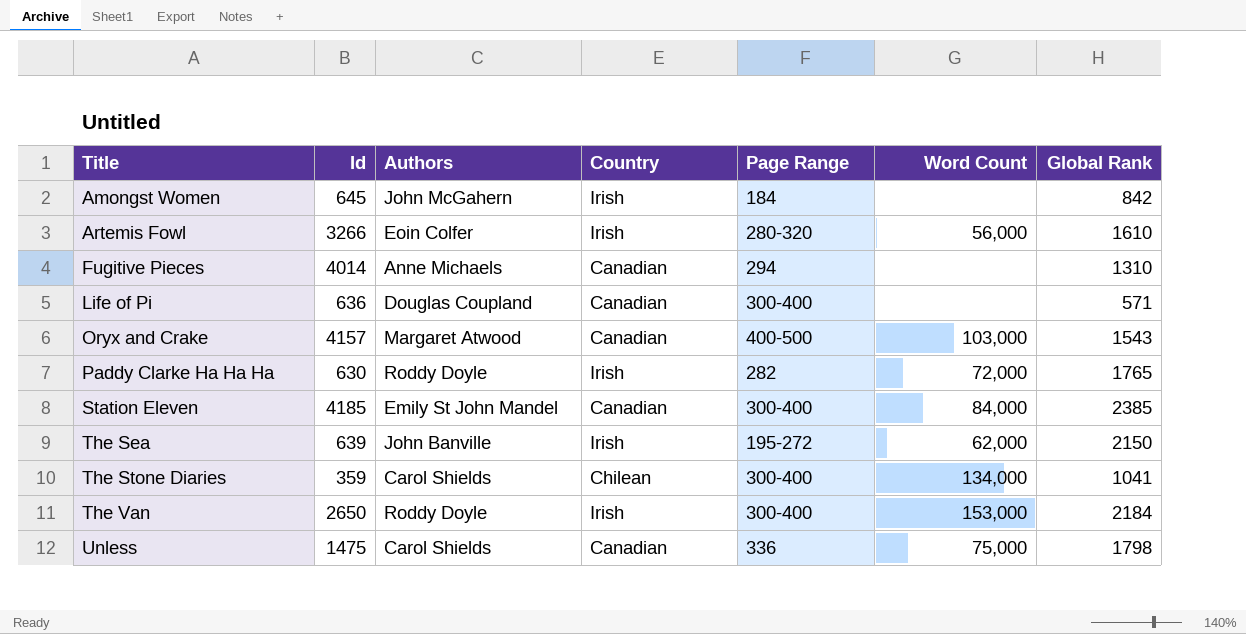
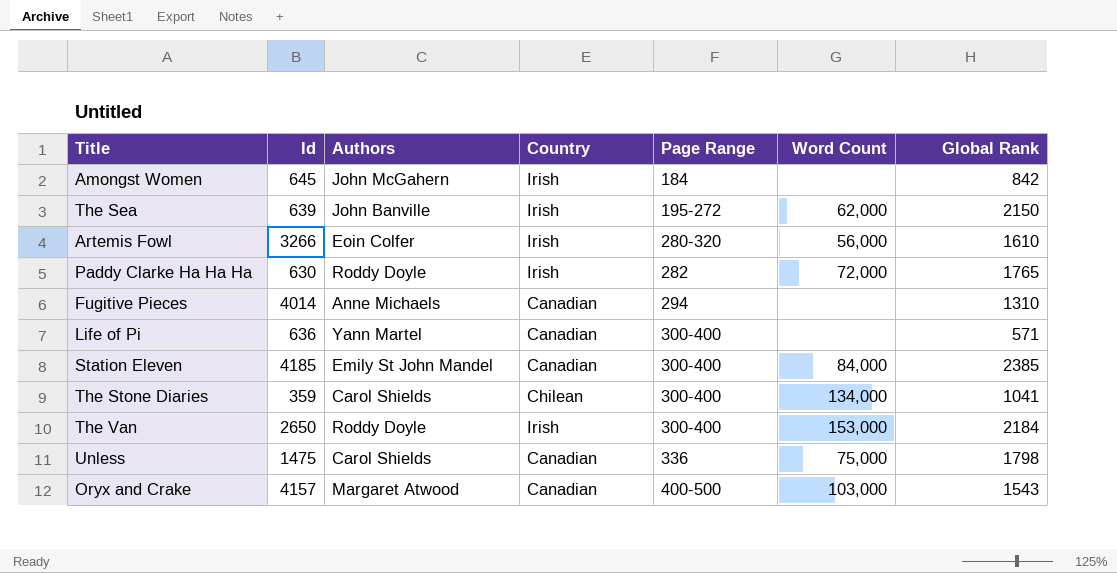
row order: Title ascending -> Page Range ascending
Life of Pi | Authors: Douglas Coupland -> Yann Martel

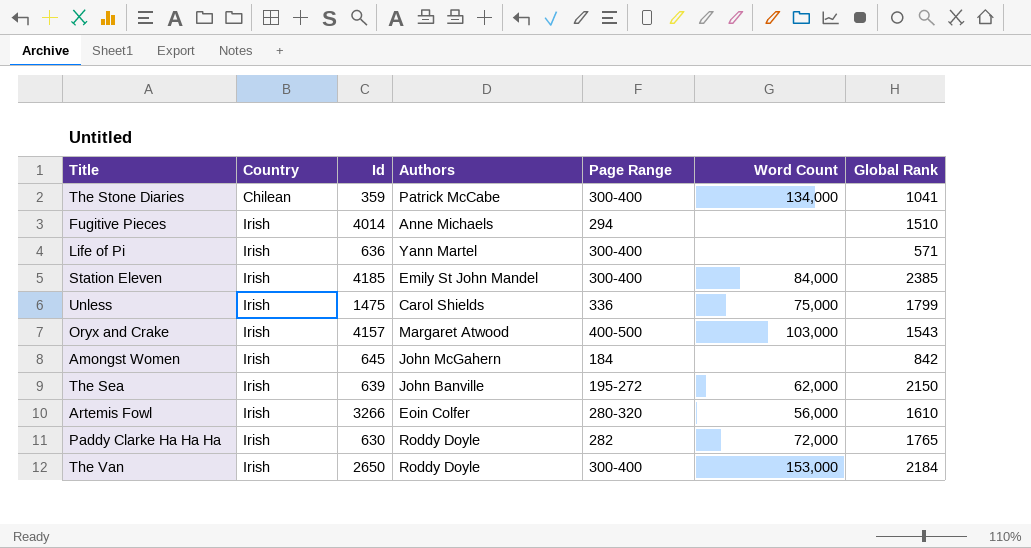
row order: Page Range ascending -> Country ascending
column Country | position: 4 -> 2
The Stone Diaries | Authors: Carol Shields -> Patrick McCabe
Fugitive Pieces | Country: Canadian -> Irish
Fugitive Pieces | Global Rank: 1310 -> 1510
Life of Pi | Country: Canadian -> Irish
Station Eleven | Country: Canadian -> Irish
Unless | Country: Canadian -> Irish
Unless | Global Rank: 1798 -> 1799
Oryx and Crake | Country: Canadian -> Irish

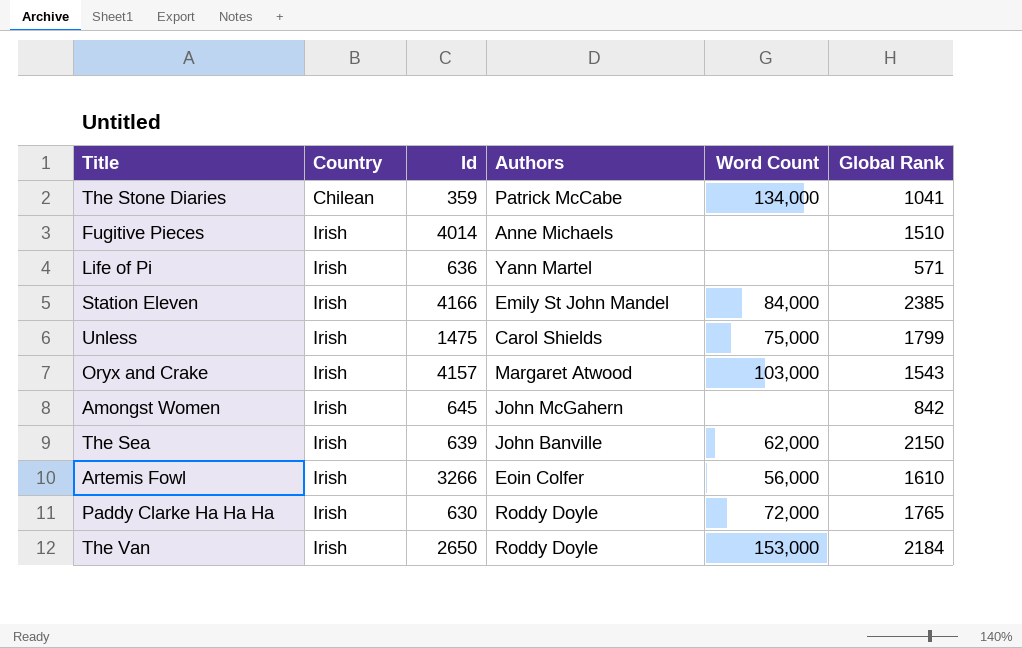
column Page Range | position: 5 -> none
Station Eleven | Id: 4185 -> 4166

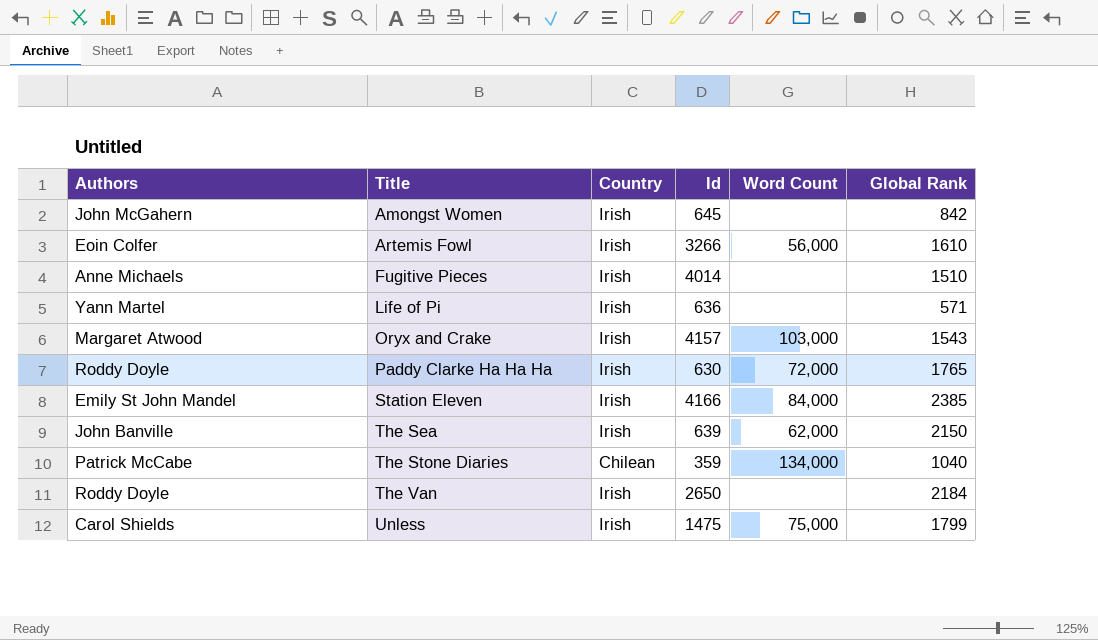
row order: Country ascending -> Title ascending
column Authors | position: 4 -> 1
The Stone Diaries | Global Rank: 1041 -> 1040
The Van | Word Count: 153,000 -> none

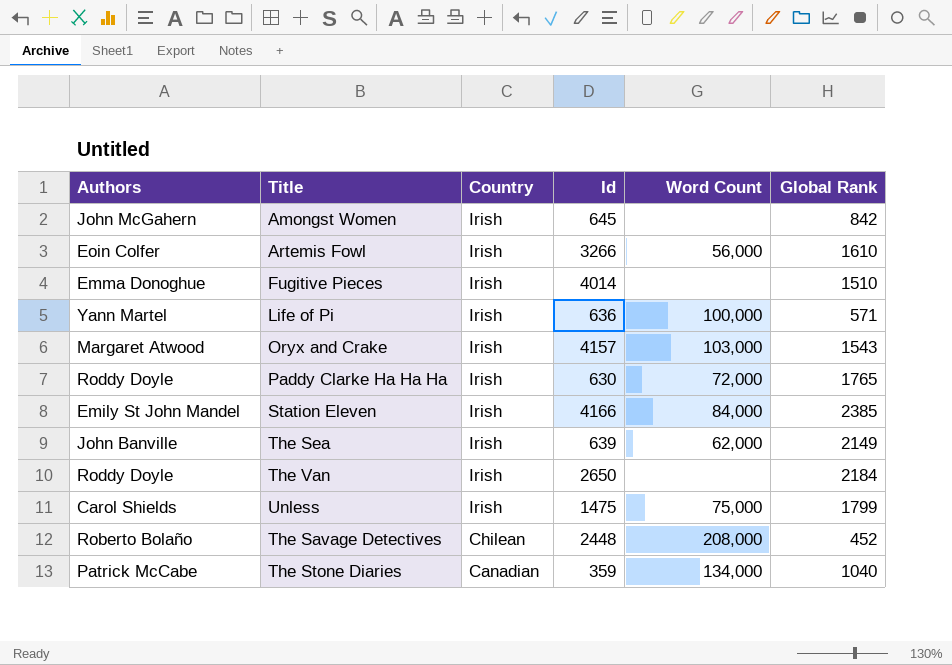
row order: Title ascending -> Country descending
Fugitive Pieces | Authors: Anne Michaels -> Emma Donoghue
Life of Pi | Word Count: none -> 100,000
The Sea | Global Rank: 2150 -> 2149
row The Savage Detectives: none -> Roberto Bolaño | Chilean | 2448 | 208,000 | 452
The Stone Diaries | Country: Chilean -> Canadian

